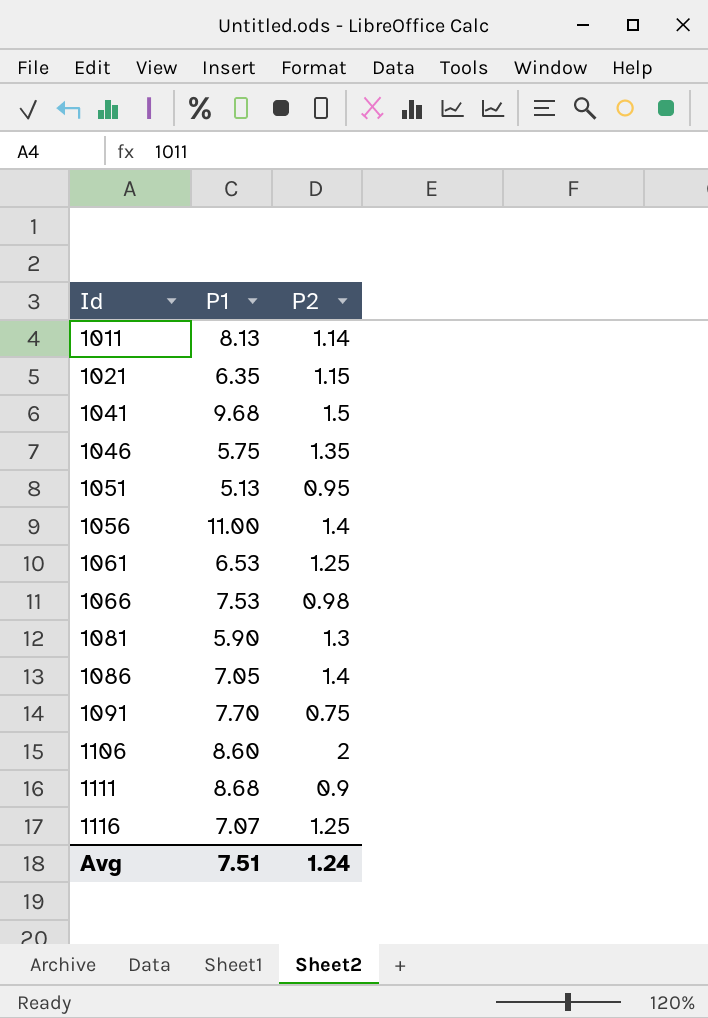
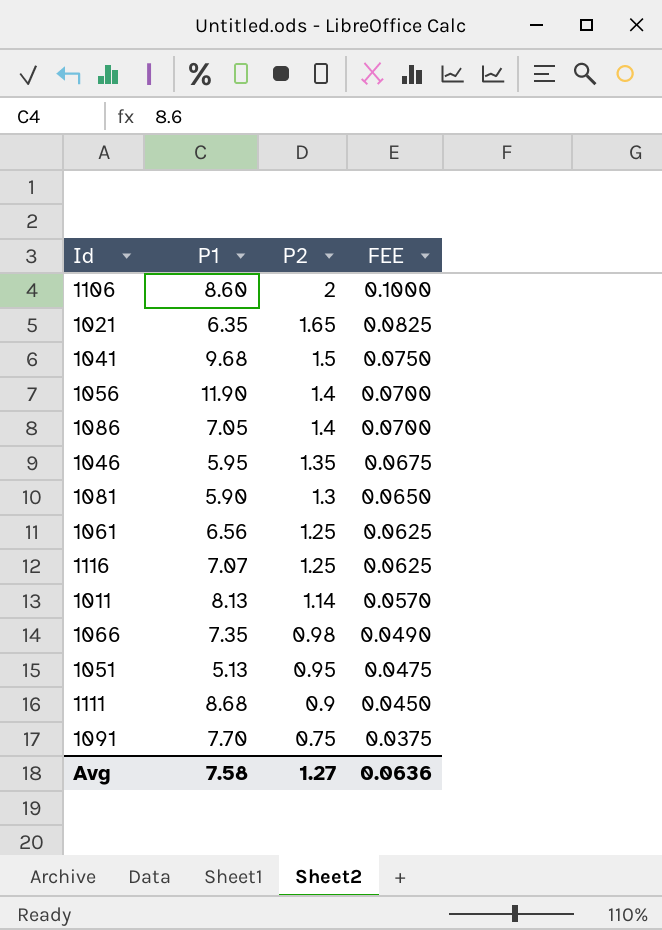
row order: Id ascending -> P2 descending
column FEE | formula: none -> [P2] * 0.05
1021 | P2: 1.15 -> 1.65
1056 | P1: 11.00 -> 11.90
1046 | P1: 5.75 -> 5.95
1061 | P1: 6.53 -> 6.56
1066 | P1: 7.53 -> 7.35
Avg | P1: 7.51 -> 7.58
Avg | P2: 1.24 -> 1.27

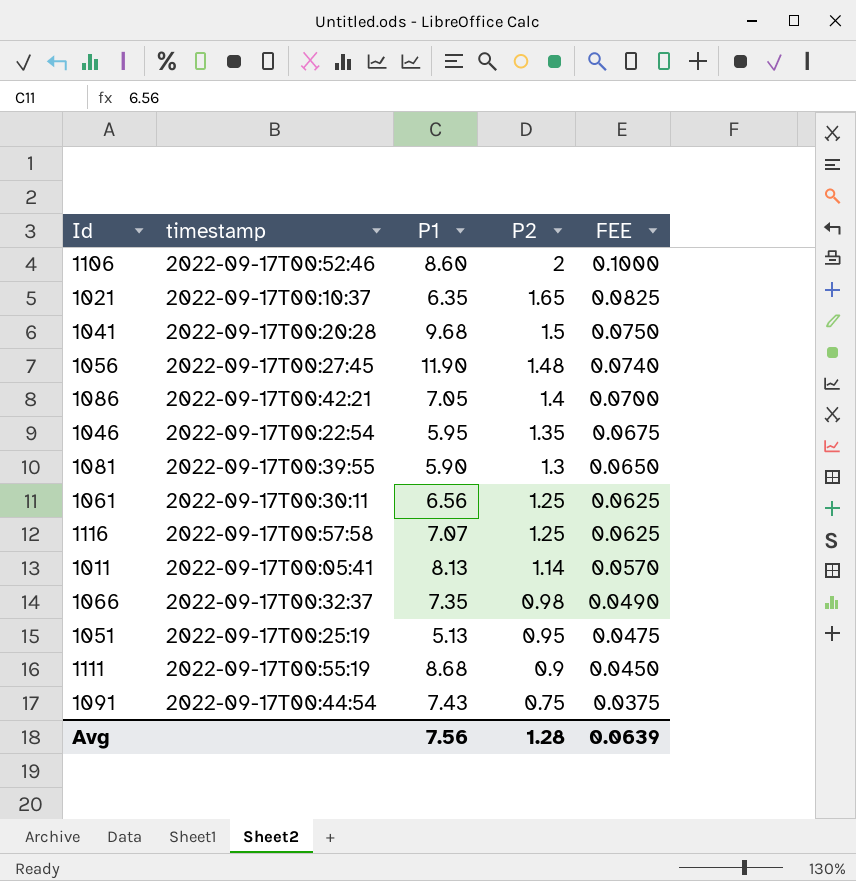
column timestamp | position: none -> 2
1056 | P2: 1.4 -> 1.48
1056 | FEE: 0.0700 -> 0.0740
1091 | P1: 7.70 -> 7.43
Avg | P1: 7.58 -> 7.56
Avg | P2: 1.27 -> 1.28
Avg | FEE: 0.0636 -> 0.0639

